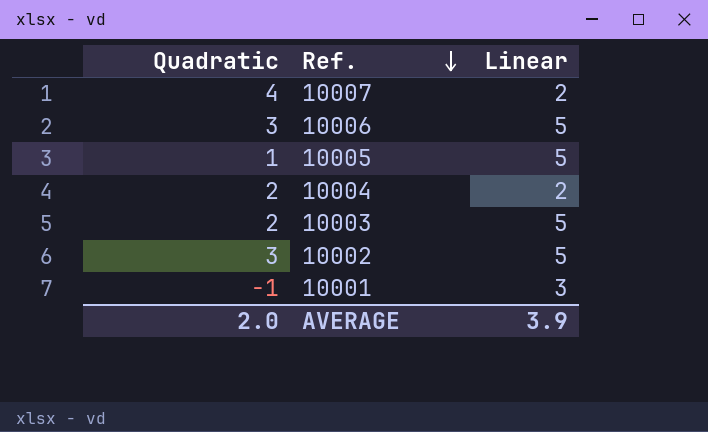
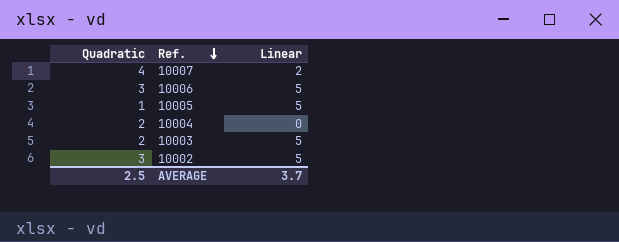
row 10001: -1 | 3 -> none
10004 | Linear: 2 -> 0
AVERAGE | Quadratic: 2.0 -> 2.5
AVERAGE | Linear: 3.9 -> 3.7

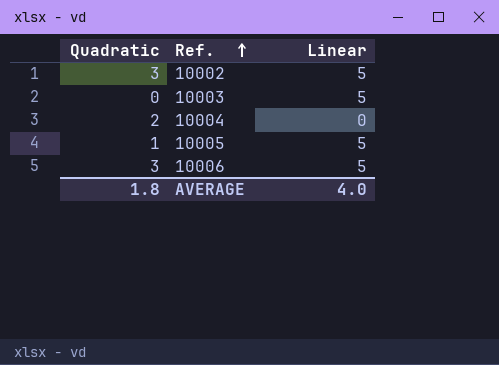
row order: Ref. descending -> Ref. ascending
row 10007: 4 | 2 -> none
10003 | Quadratic: 2 -> 0
AVERAGE | Quadratic: 2.5 -> 1.8
AVERAGE | Linear: 3.7 -> 4.0

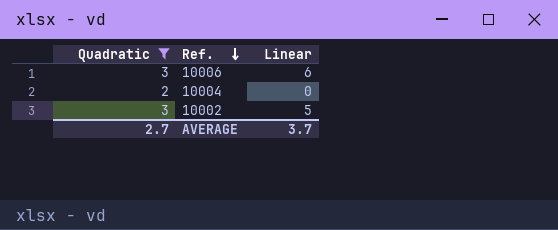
filter: none -> Quadratic >= 2
row order: Ref. ascending -> Ref. descending
10006 | Linear: 5 -> 6
AVERAGE | Quadratic: 1.8 -> 2.7
AVERAGE | Linear: 4.0 -> 3.7

